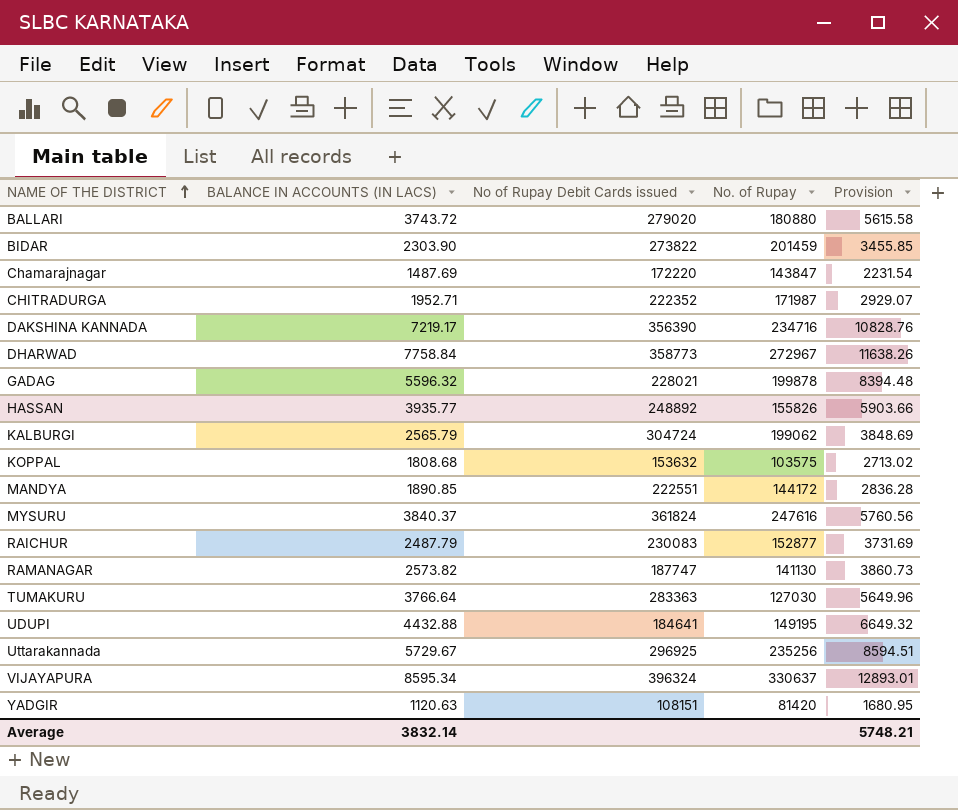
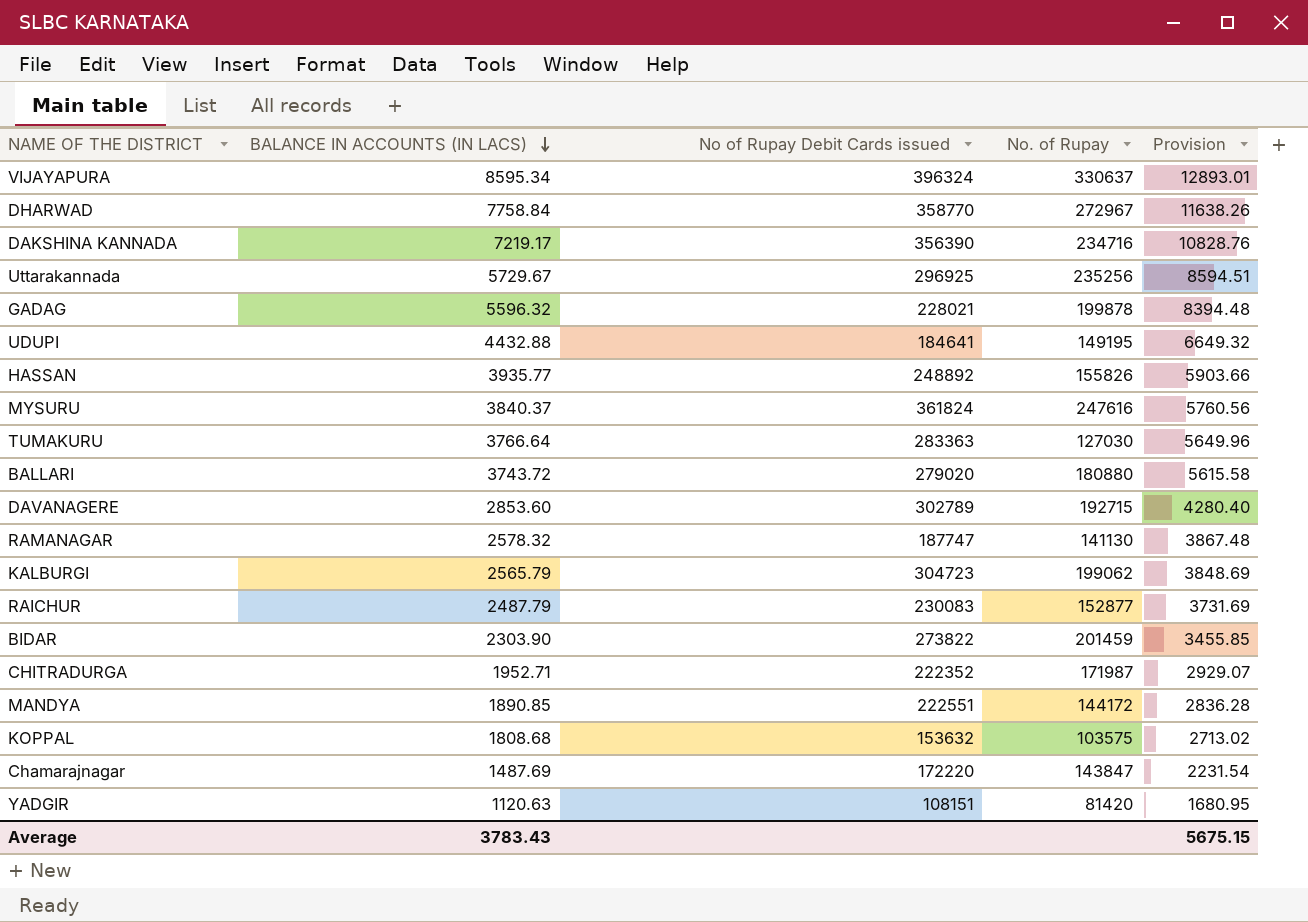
row order: NAME OF THE DISTRICT ascending -> BALANCE IN ACCOUNTS (IN LACS) descending
DHARWAD | No of Rupay Debit Cards issued: 358773 -> 358770
row DAVANAGERE: none -> 2853.60 | 302789 | 192715 | 4280.40
RAMANAGAR | BALANCE IN ACCOUNTS (IN LACS): 2573.82 -> 2578.32
RAMANAGAR | Provision: 3860.73 -> 3867.48
KALBURGI | No of Rupay Debit Cards issued: 304724 -> 304723
Average | BALANCE IN ACCOUNTS (IN LACS): 3832.14 -> 3783.43
Average | Provision: 5748.21 -> 5675.15

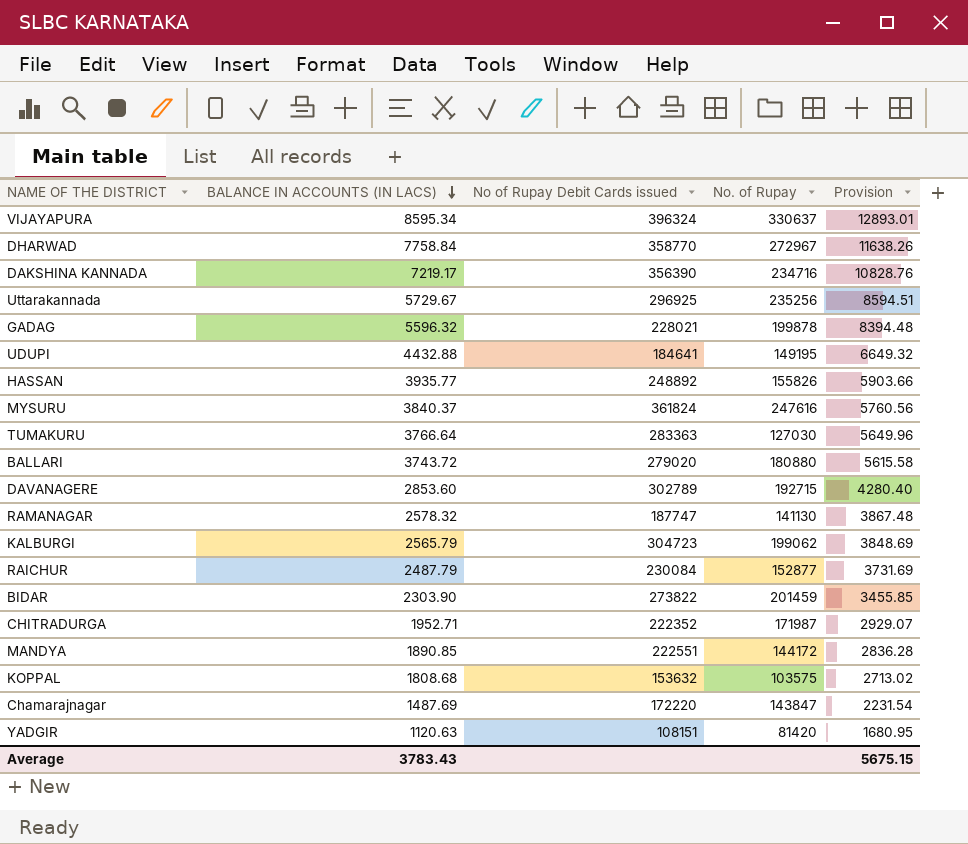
RAICHUR | No of Rupay Debit Cards issued: 230083 -> 230084

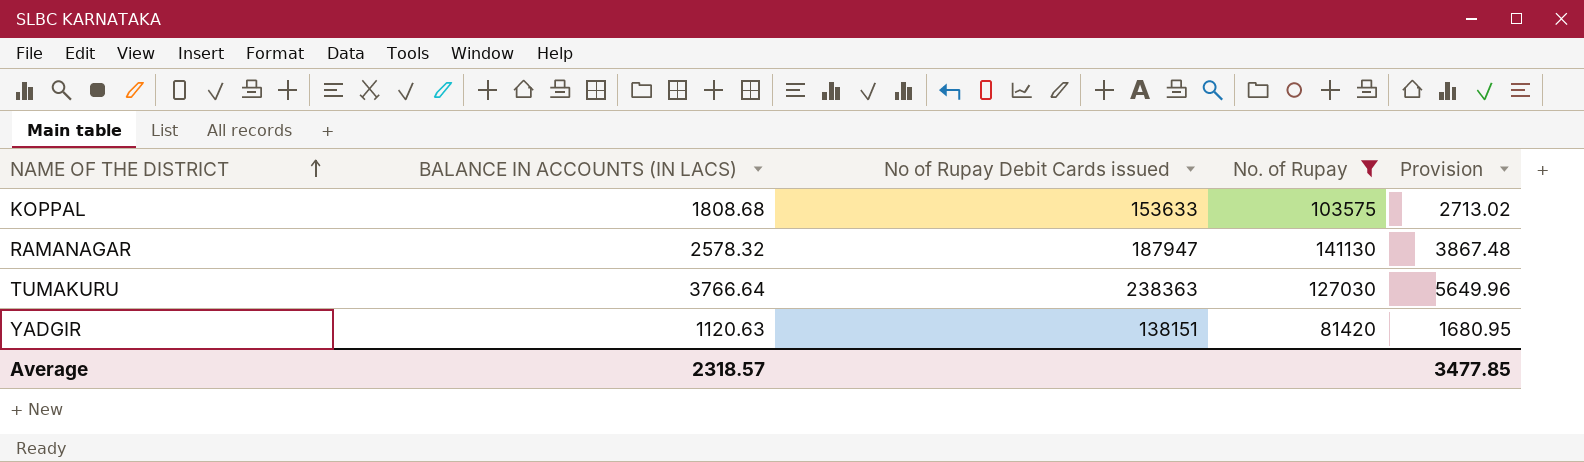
filter: none -> No. of Rupay <= 141130
row order: BALANCE IN ACCOUNTS (IN LACS) descending -> NAME OF THE DISTRICT ascending
KOPPAL | No of Rupay Debit Cards issued: 153632 -> 153633
RAMANAGAR | No of Rupay Debit Cards issued: 187747 -> 187947
TUMAKURU | No of Rupay Debit Cards issued: 283363 -> 238363
YADGIR | No of Rupay Debit Cards issued: 108151 -> 138151
Average | BALANCE IN ACCOUNTS (IN LACS): 3783.43 -> 2318.57
Average | Provision: 5675.15 -> 3477.85

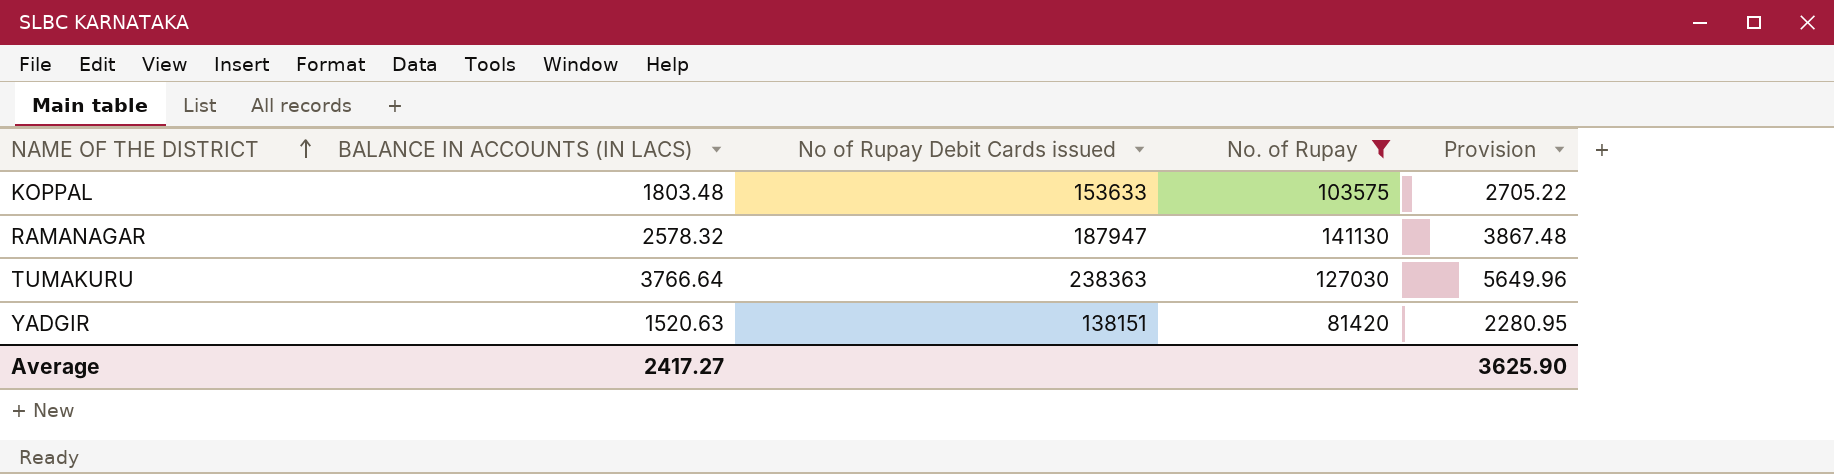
KOPPAL | BALANCE IN ACCOUNTS (IN LACS): 1808.68 -> 1803.48
KOPPAL | Provision: 2713.02 -> 2705.22
YADGIR | BALANCE IN ACCOUNTS (IN LACS): 1120.63 -> 1520.63
YADGIR | Provision: 1680.95 -> 2280.95
Average | BALANCE IN ACCOUNTS (IN LACS): 2318.57 -> 2417.27
Average | Provision: 3477.85 -> 3625.90

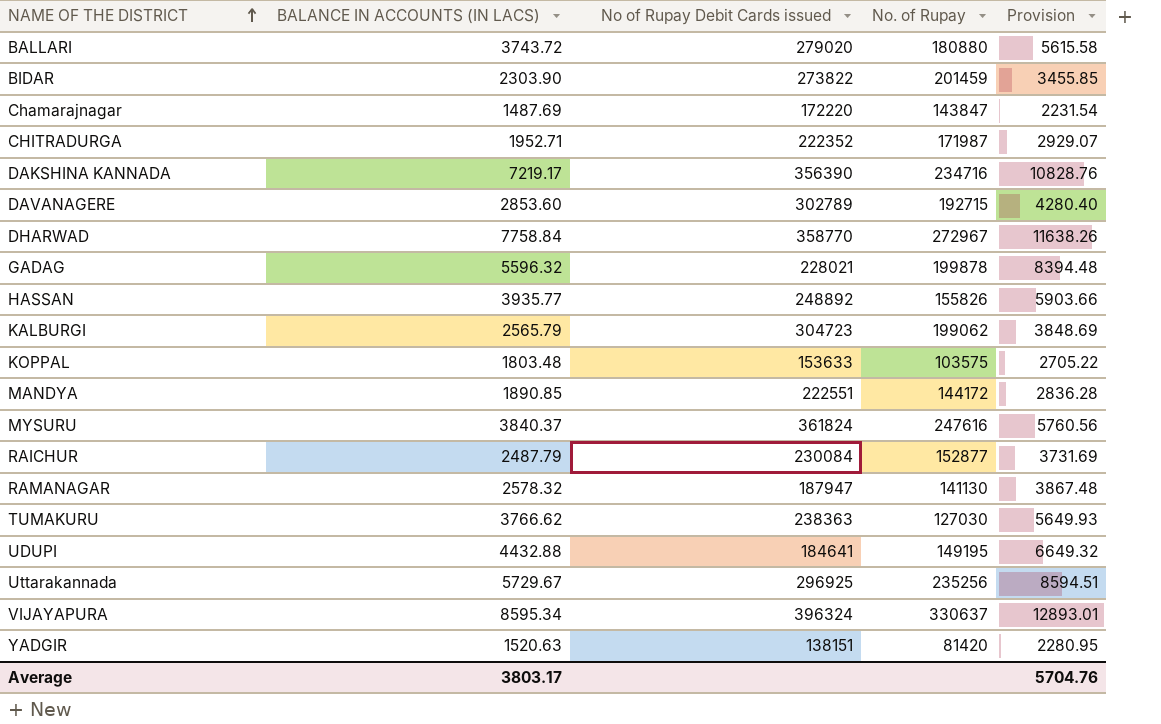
filter: No. of Rupay <= 141130 -> none
TUMAKURU | BALANCE IN ACCOUNTS (IN LACS): 3766.64 -> 3766.62
TUMAKURU | Provision: 5649.96 -> 5649.93
Average | BALANCE IN ACCOUNTS (IN LACS): 2417.27 -> 3803.17
Average | Provision: 3625.90 -> 5704.76

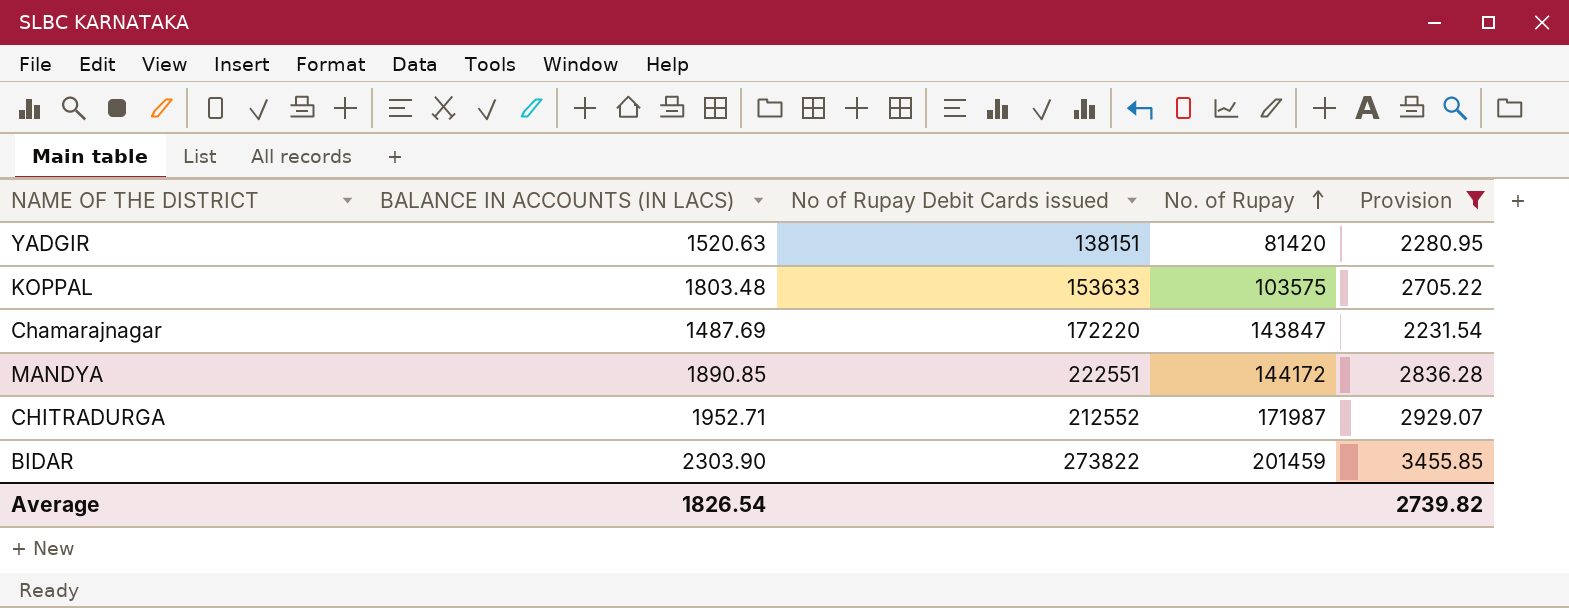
filter: none -> Provision <= 3455.85
row order: NAME OF THE DISTRICT ascending -> No. of Rupay ascending
CHITRADURGA | No of Rupay Debit Cards issued: 222352 -> 212552
Average | BALANCE IN ACCOUNTS (IN LACS): 3803.17 -> 1826.54
Average | Provision: 5704.76 -> 2739.82

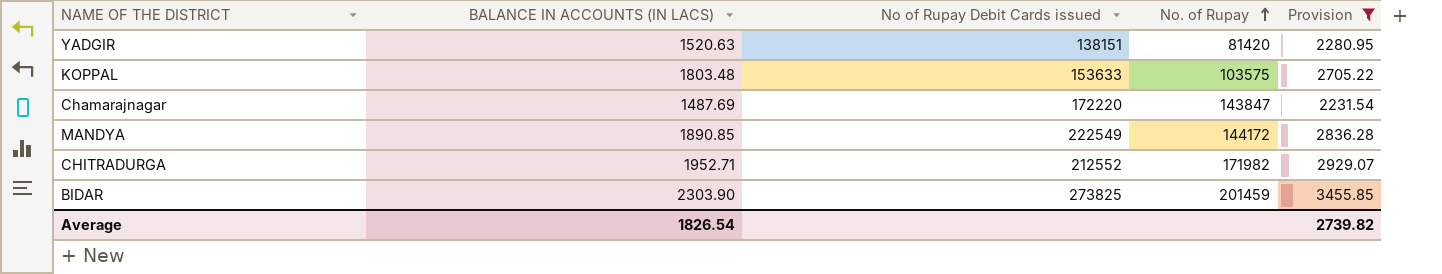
MANDYA | No of Rupay Debit Cards issued: 222551 -> 222549
CHITRADURGA | No. of Rupay: 171987 -> 171982
BIDAR | No of Rupay Debit Cards issued: 273822 -> 273825

